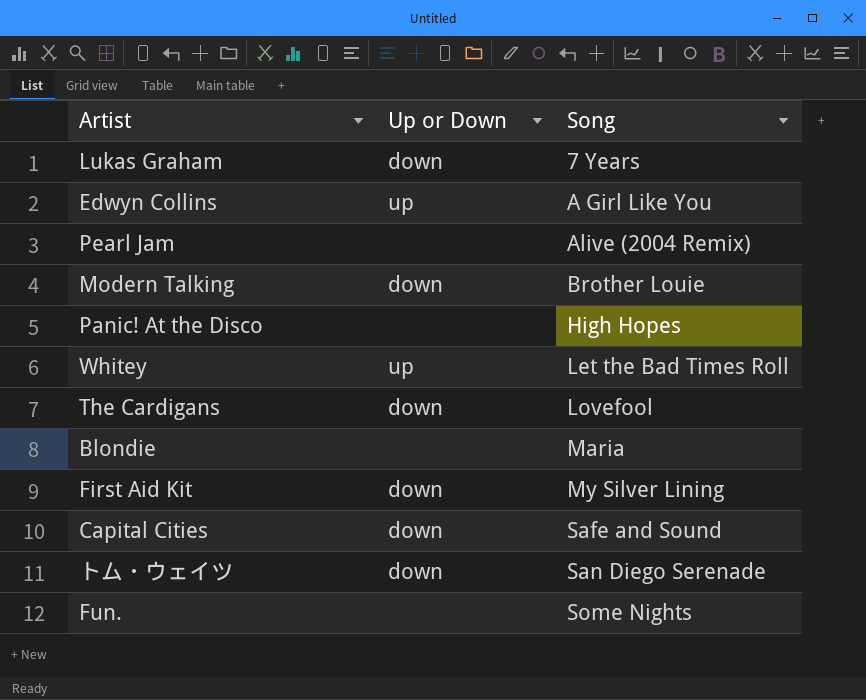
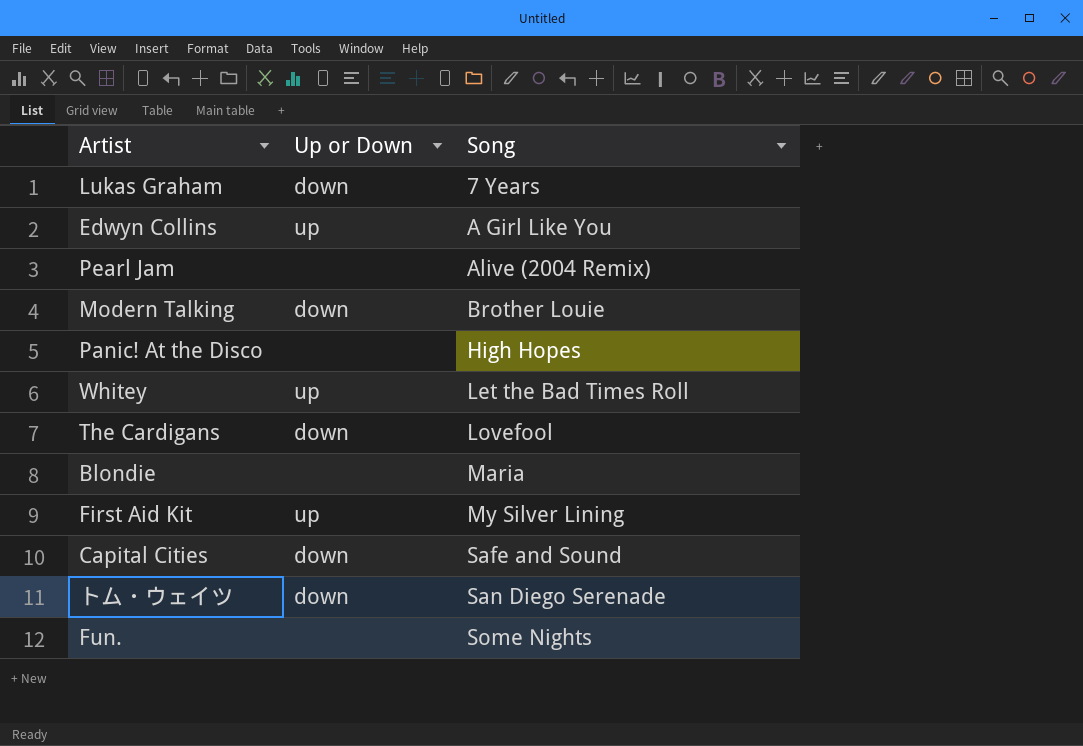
First Aid Kit | Up or Down: down -> up

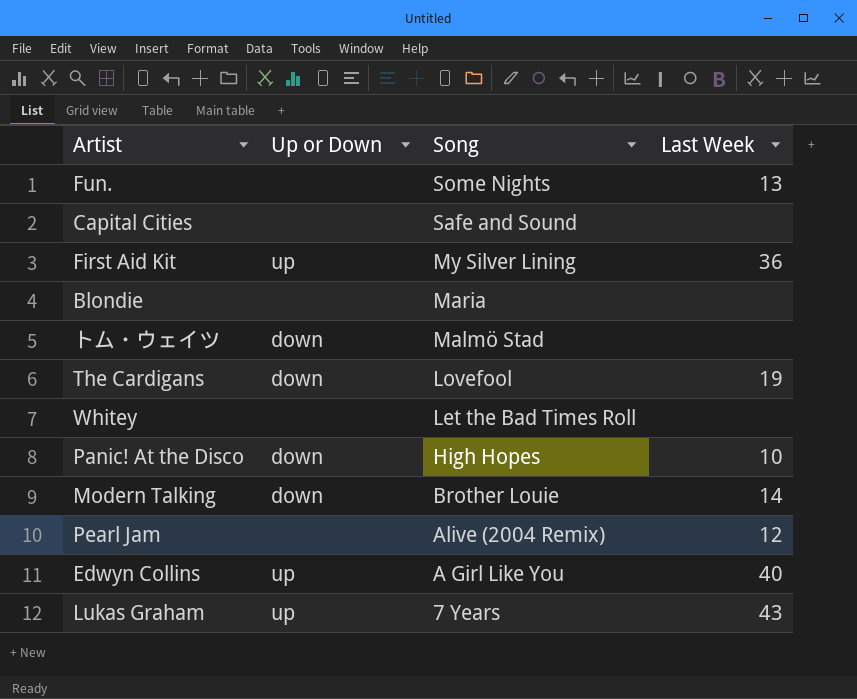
row order: Song ascending -> Song descending
column Last Week | position: none -> 4
Capital Cities | Up or Down: down -> none
トム・ウェイツ | Song: San Diego Serenade -> Malmö Stad
Whitey | Up or Down: up -> none
Panic! At the Disco | Up or Down: none -> down
Lukas Graham | Up or Down: down -> up

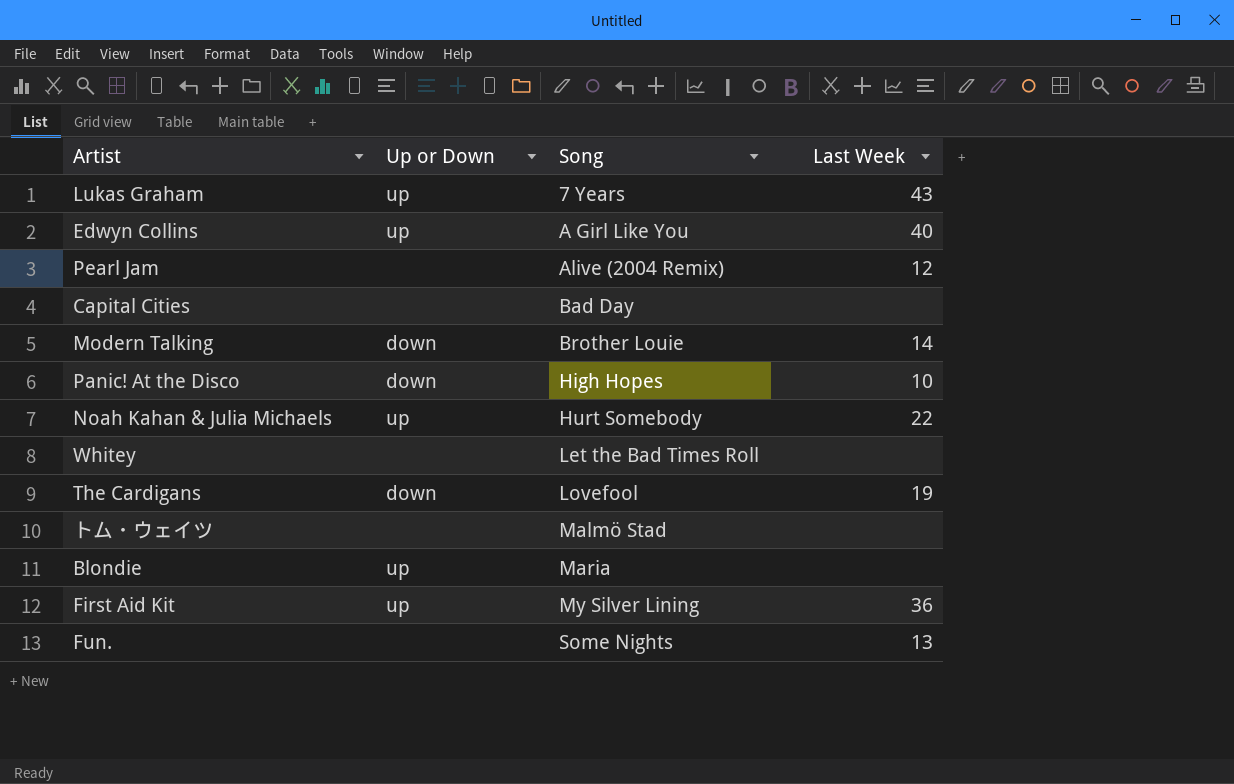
row order: Song descending -> Song ascending
Capital Cities | Song: Safe and Sound -> Bad Day
row Noah Kahan & Julia Michaels: none -> up | Hurt Somebody | 22
トム・ウェイツ | Up or Down: down -> none
Blondie | Up or Down: none -> up

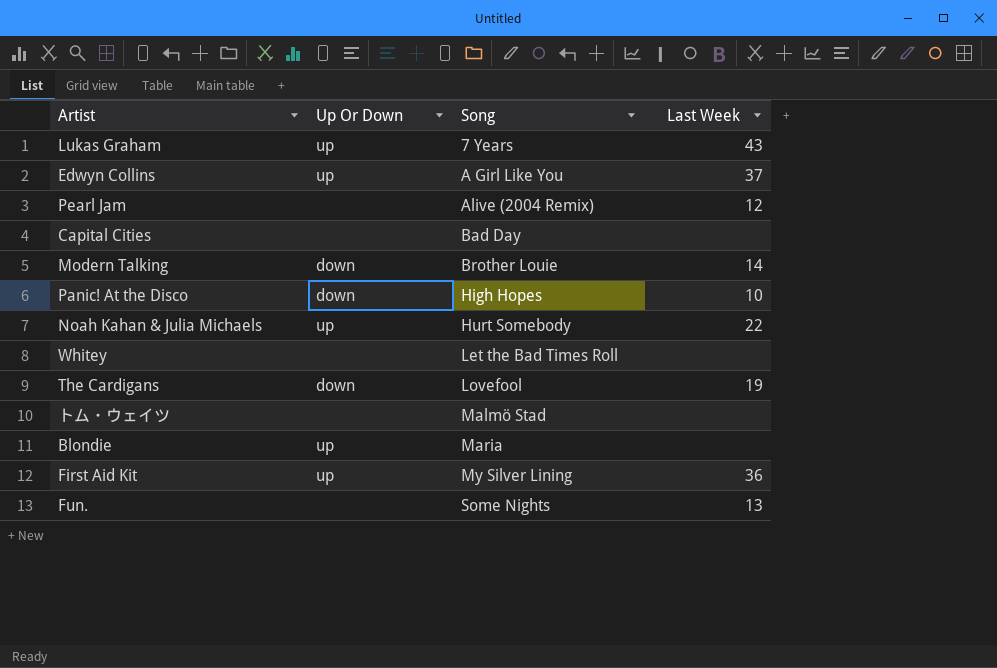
column name: Up or Down -> Up Or Down
Edwyn Collins | Last Week: 40 -> 37

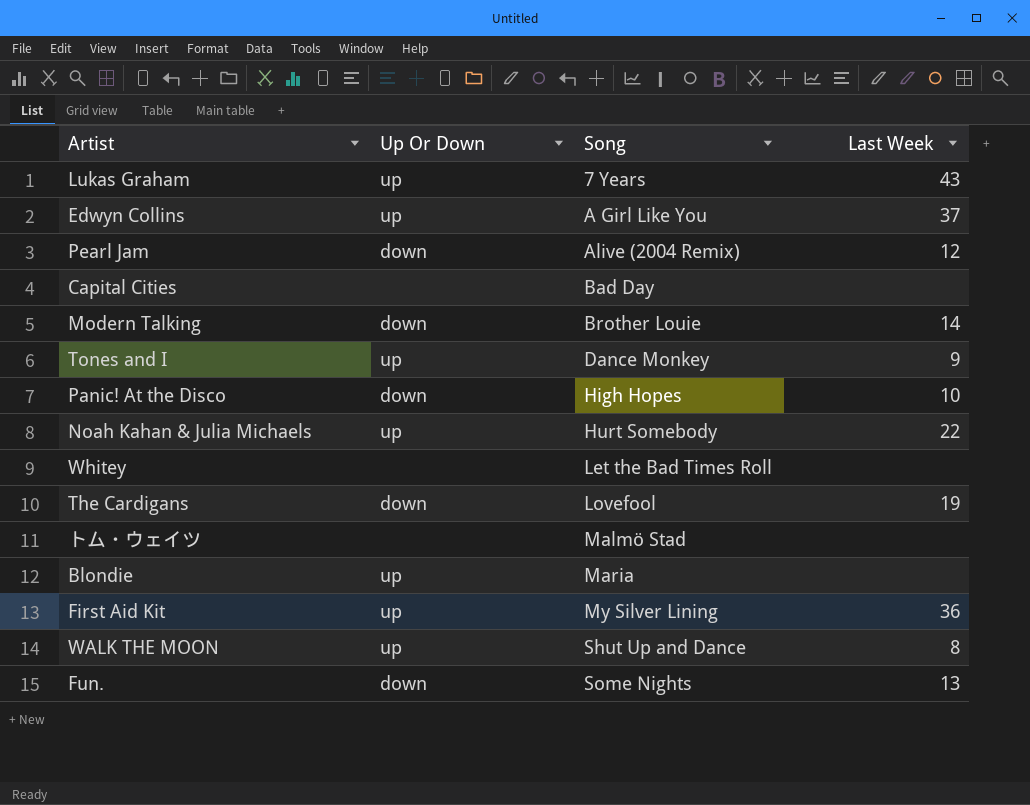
Pearl Jam | Up Or Down: none -> down
row Tones and I: none -> up | Dance Monkey | 9
row WALK THE MOON: none -> up | Shut Up and Dance | 8
Fun. | Up Or Down: none -> down

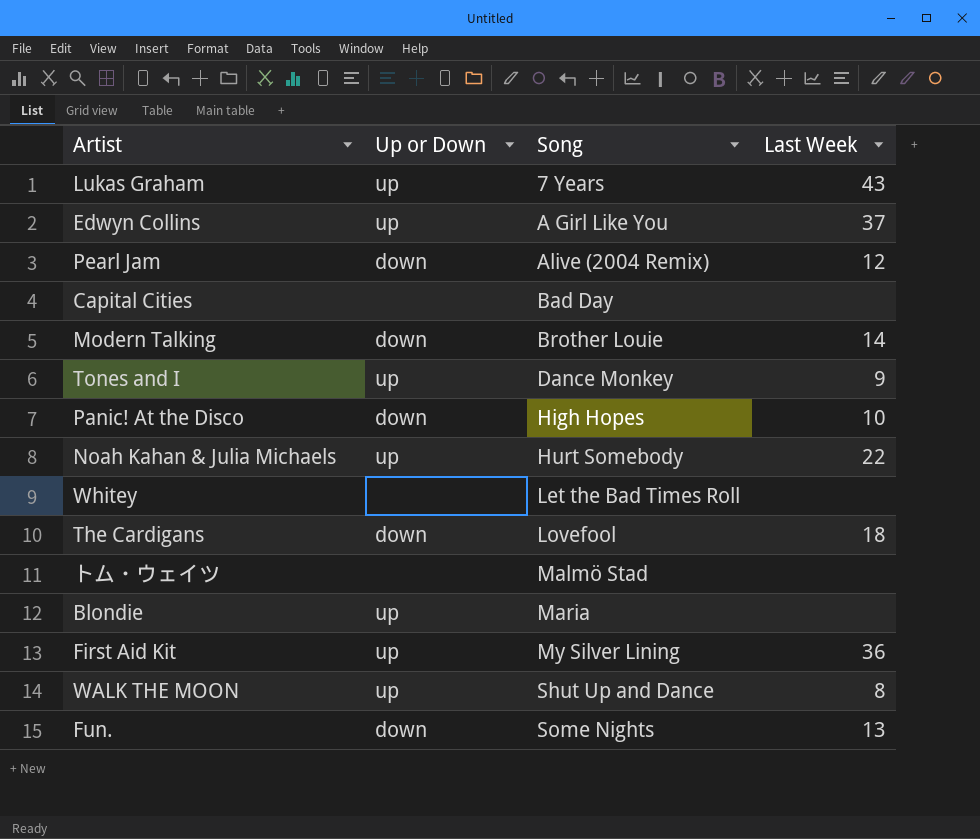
column name: Up Or Down -> Up or Down
The Cardigans | Last Week: 19 -> 18

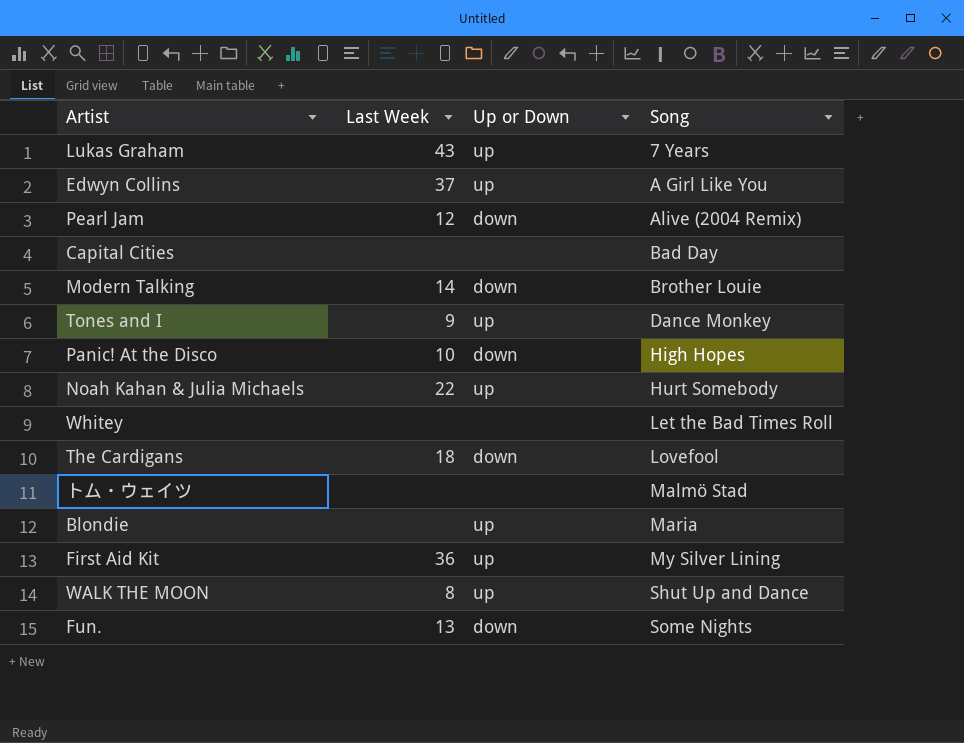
column Last Week | position: 4 -> 2

